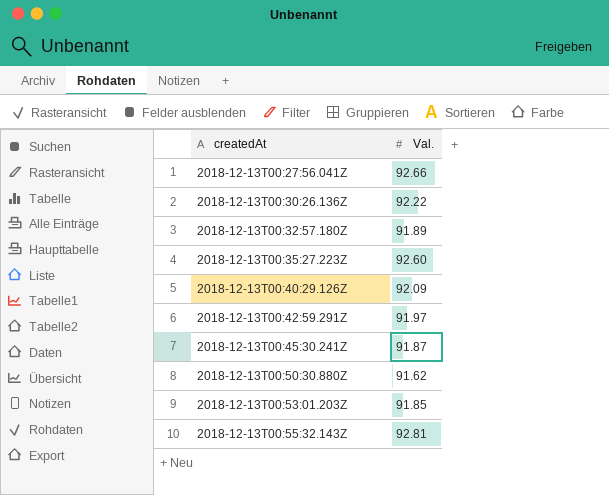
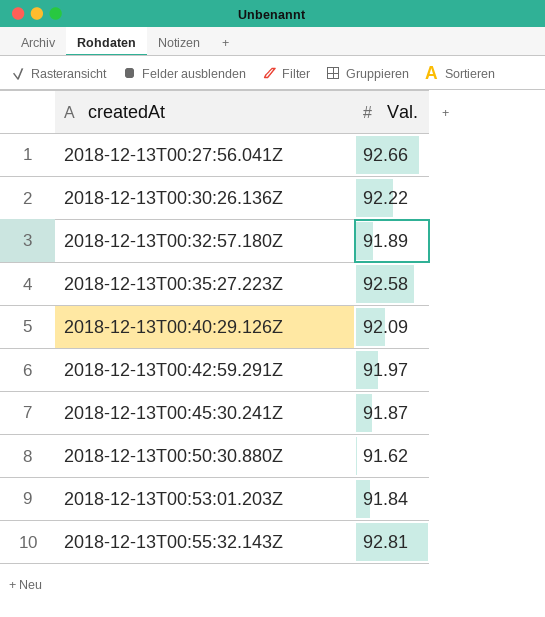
2018-12-13T00:35:27.223Z | Val.: 92.60 -> 92.58
2018-12-13T00:53:01.203Z | Val.: 91.85 -> 91.84

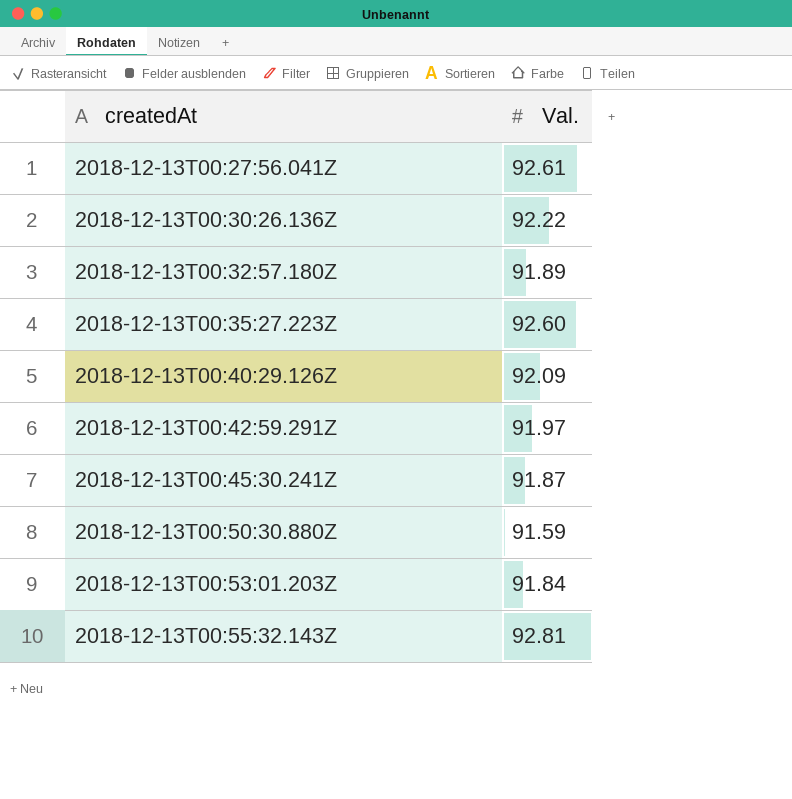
2018-12-13T00:27:56.041Z | Val.: 92.66 -> 92.61
2018-12-13T00:35:27.223Z | Val.: 92.58 -> 92.60
2018-12-13T00:50:30.880Z | Val.: 91.62 -> 91.59

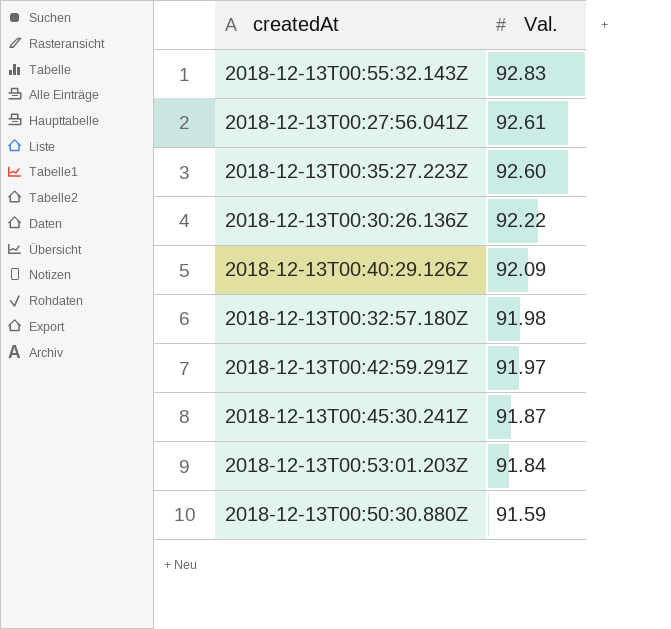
row order: createdAt ascending -> Val. descending
2018-12-13T00:55:32.143Z | Val.: 92.81 -> 92.83
2018-12-13T00:32:57.180Z | Val.: 91.89 -> 91.98

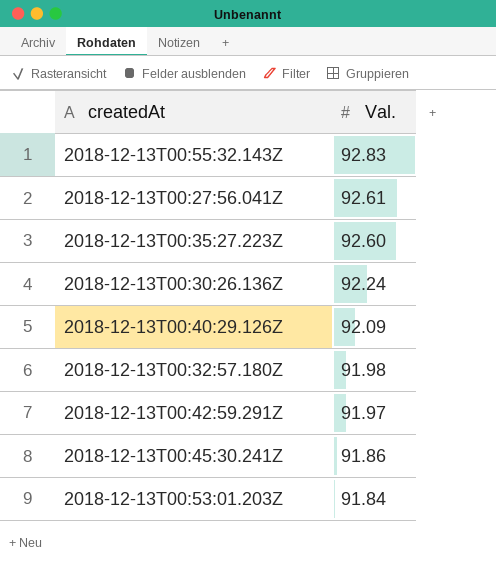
row 2018-12-13T00:50:30.880Z: 91.59 -> none
2018-12-13T00:30:26.136Z | Val.: 92.22 -> 92.24
2018-12-13T00:45:30.241Z | Val.: 91.87 -> 91.86

